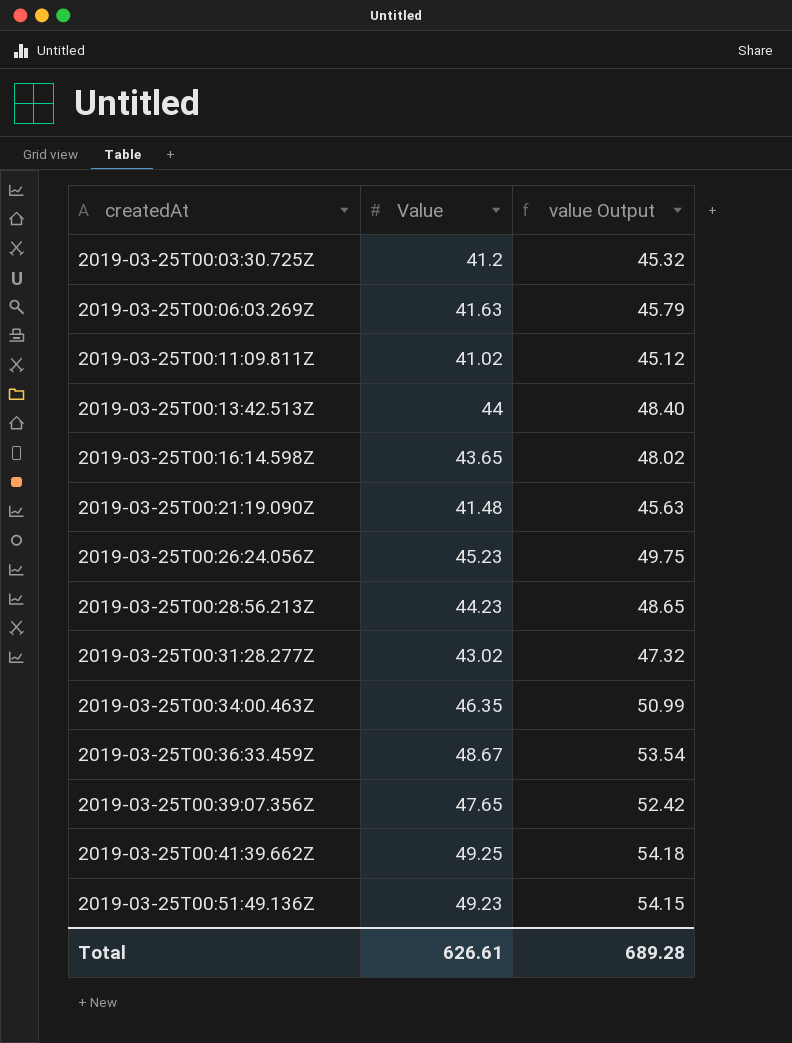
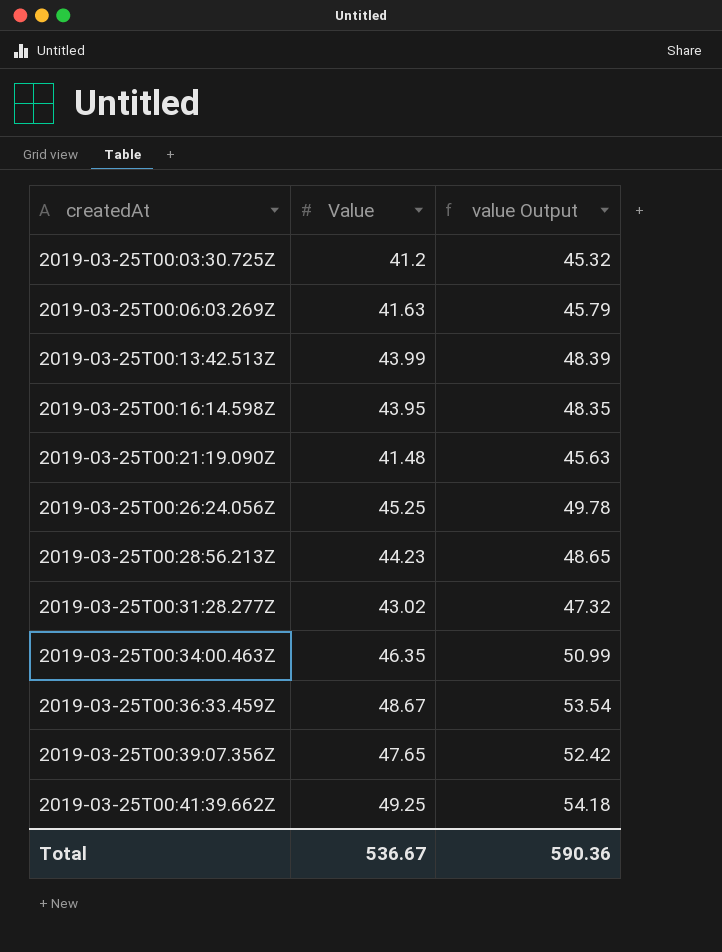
row 2019-03-25T00:11:09.811Z: 41.02 | 45.12 -> none
row 2019-03-25T00:51:49.136Z: 49.23 | 54.15 -> none
2019-03-25T00:13:42.513Z | Value: 44 -> 43.99
2019-03-25T00:13:42.513Z | value Output: 48.40 -> 48.39
2019-03-25T00:16:14.598Z | Value: 43.65 -> 43.95
2019-03-25T00:16:14.598Z | value Output: 48.02 -> 48.35
2019-03-25T00:26:24.056Z | Value: 45.23 -> 45.25
2019-03-25T00:26:24.056Z | value Output: 49.75 -> 49.78
Total | Value: 626.61 -> 536.67
Total | value Output: 689.28 -> 590.36

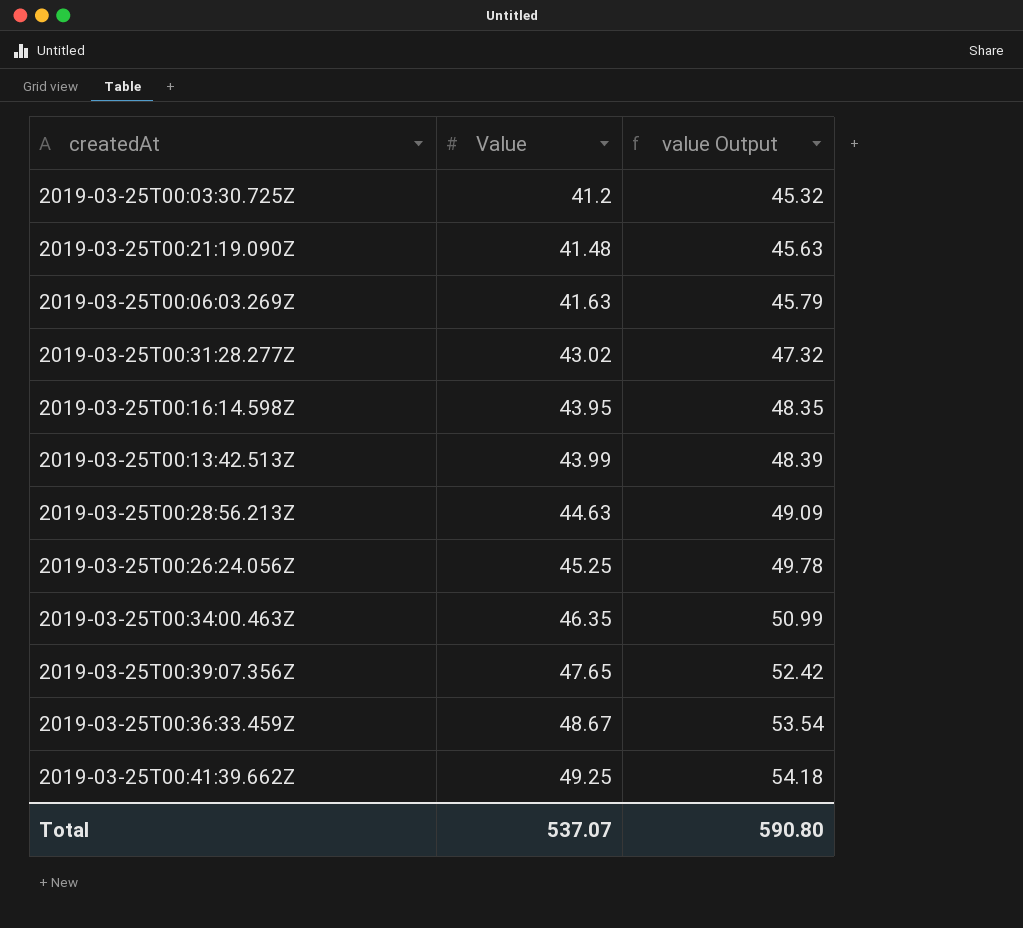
row order: createdAt ascending -> Value ascending
2019-03-25T00:28:56.213Z | Value: 44.23 -> 44.63
2019-03-25T00:28:56.213Z | value Output: 48.65 -> 49.09
Total | Value: 536.67 -> 537.07
Total | value Output: 590.36 -> 590.80

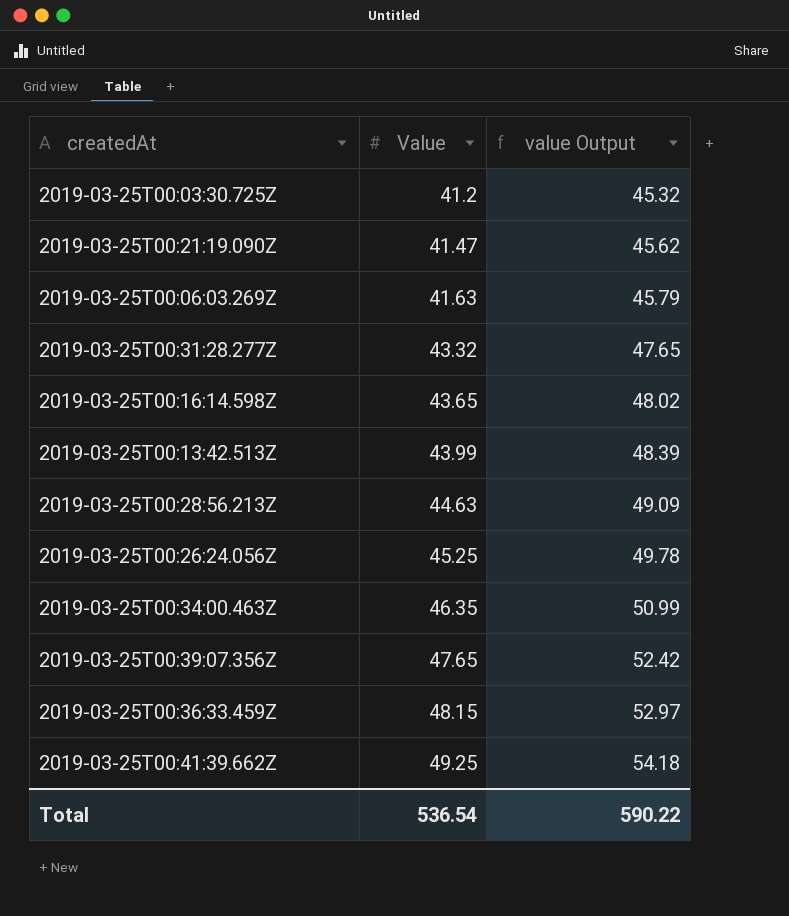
2019-03-25T00:21:19.090Z | Value: 41.48 -> 41.47
2019-03-25T00:21:19.090Z | value Output: 45.63 -> 45.62
2019-03-25T00:31:28.277Z | Value: 43.02 -> 43.32
2019-03-25T00:31:28.277Z | value Output: 47.32 -> 47.65
2019-03-25T00:16:14.598Z | Value: 43.95 -> 43.65
2019-03-25T00:16:14.598Z | value Output: 48.35 -> 48.02
2019-03-25T00:36:33.459Z | Value: 48.67 -> 48.15
2019-03-25T00:36:33.459Z | value Output: 53.54 -> 52.97
Total | Value: 537.07 -> 536.54
Total | value Output: 590.80 -> 590.22

